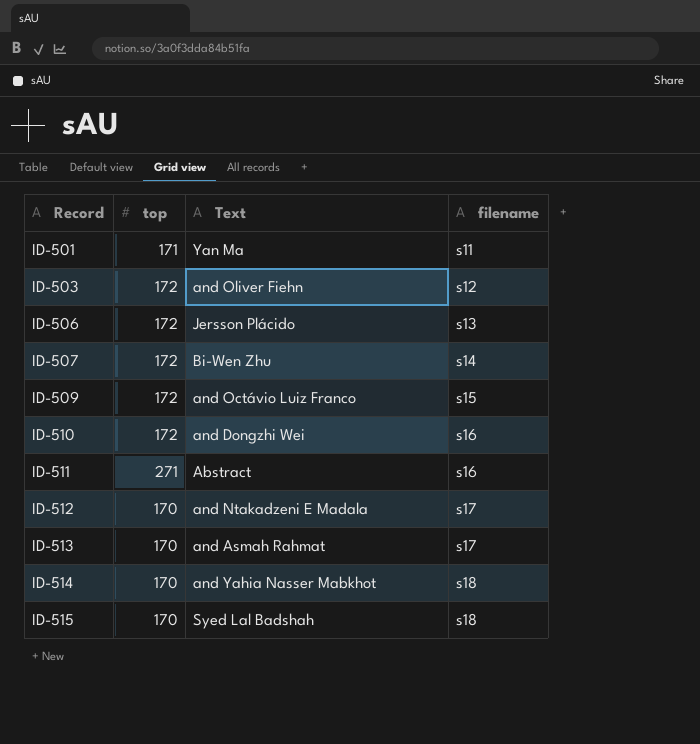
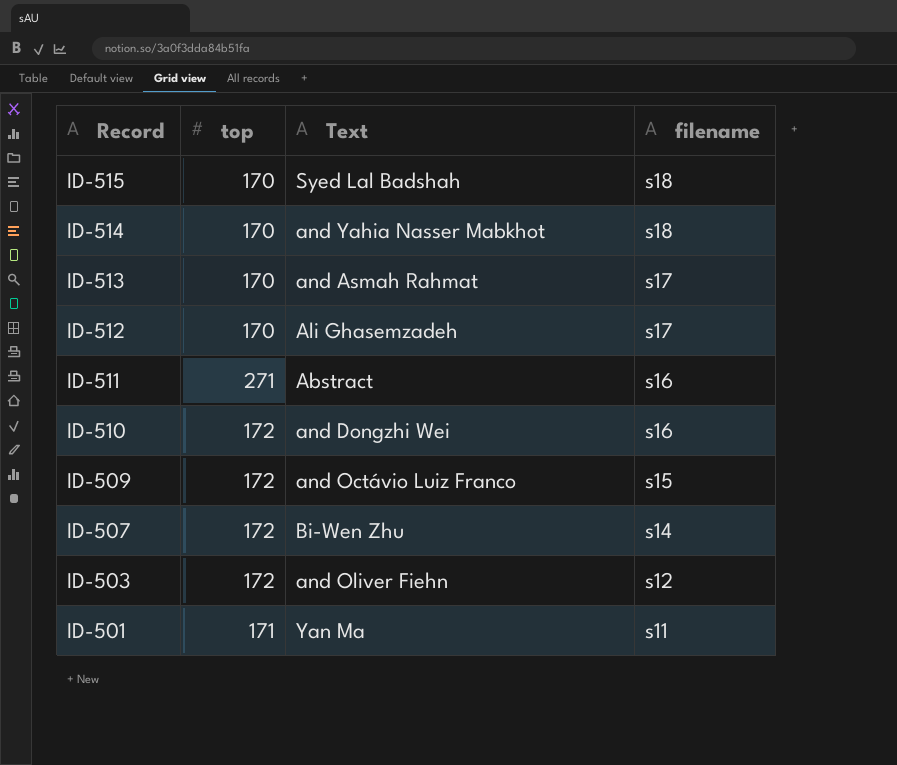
row order: Record ascending -> Record descending
row ID-506: 172 | Jersson Plácido | s13 -> none
ID-512 | Text: and Ntakadzeni E Madala -> Ali Ghasemzadeh

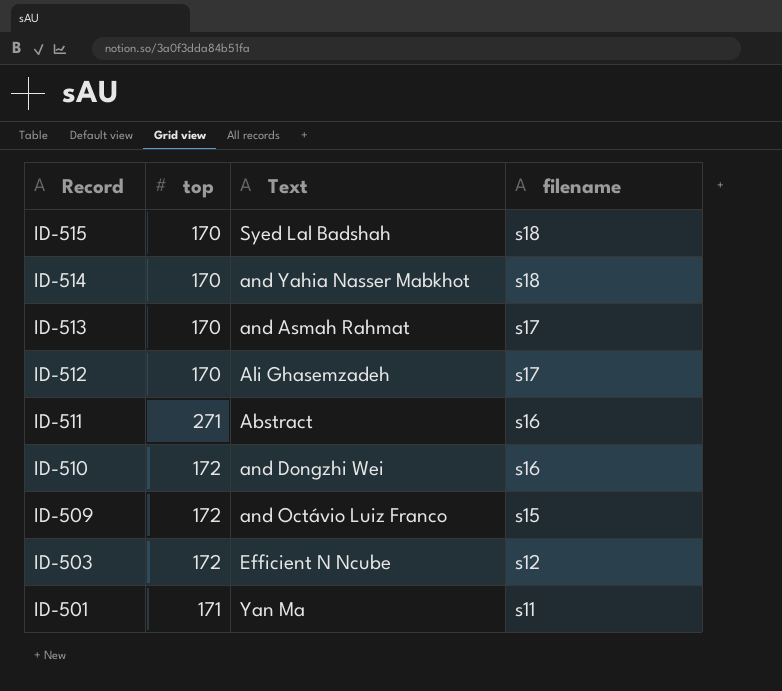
row ID-507: 172 | Bi-Wen Zhu | s14 -> none
ID-503 | Text: and Oliver Fiehn -> Efficient N Ncube

